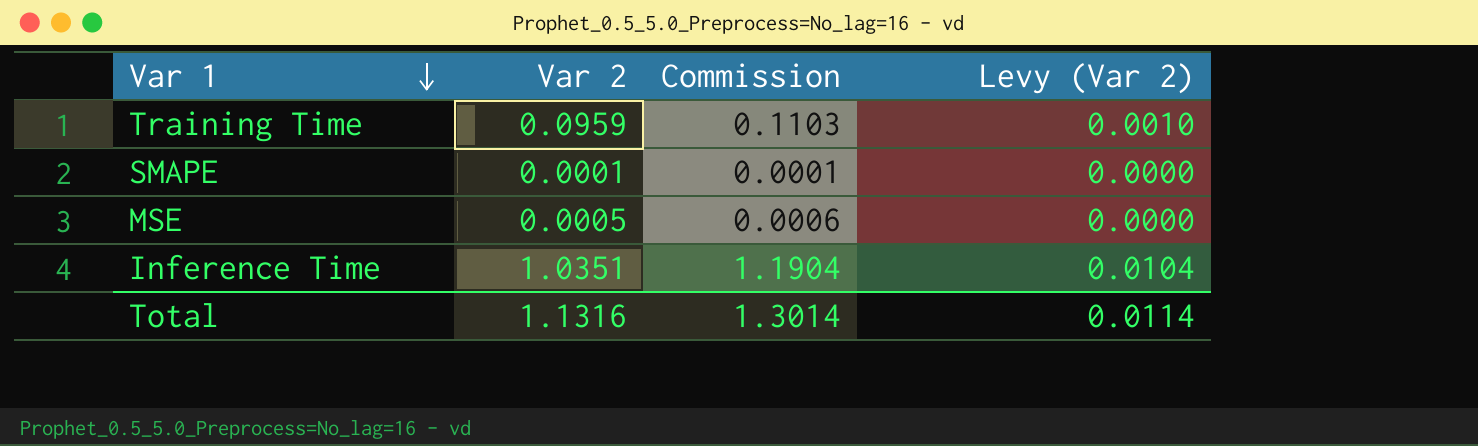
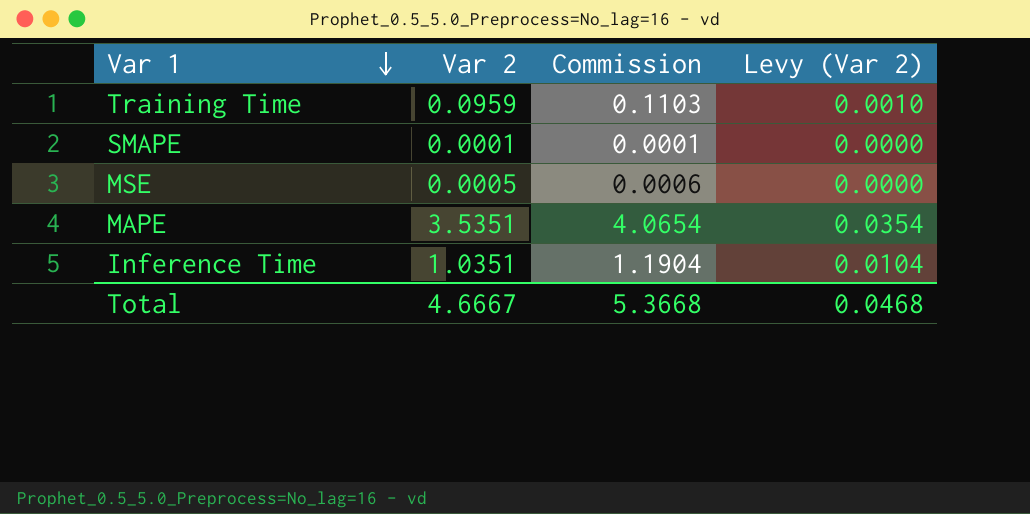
row MAPE: none -> 3.5351 | 4.0654 | 0.0354
Total | Var 2: 1.1316 -> 4.6667
Total | Commission: 1.3014 -> 5.3668
Total | Levy (Var 2): 0.0114 -> 0.0468

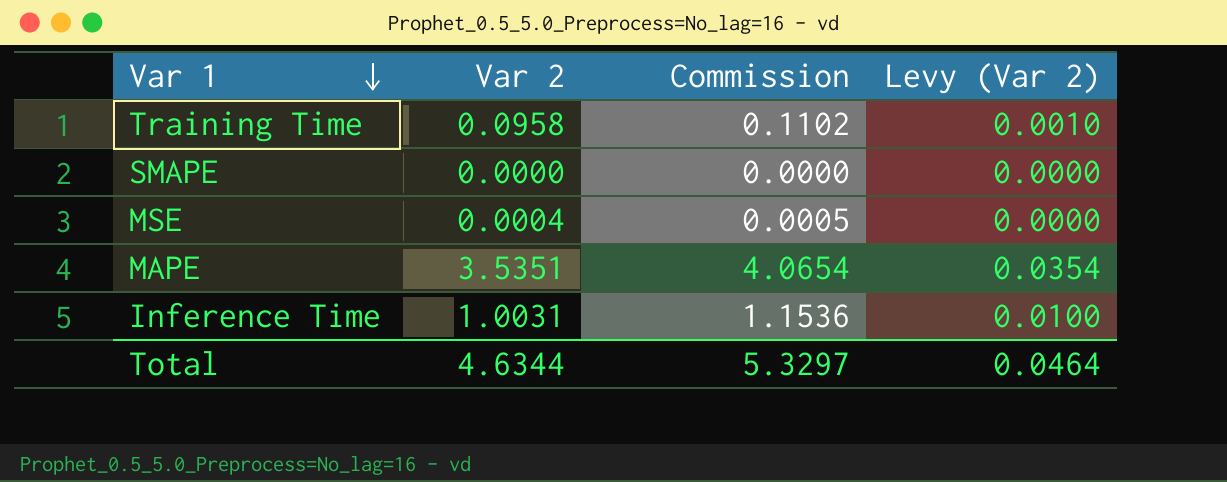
Training Time | Var 2: 0.0959 -> 0.0958
Training Time | Commission: 0.1103 -> 0.1102
SMAPE | Var 2: 0.0001 -> 0.0000
SMAPE | Commission: 0.0001 -> 0.0000
MSE | Var 2: 0.0005 -> 0.0004
MSE | Commission: 0.0006 -> 0.0005
Inference Time | Var 2: 1.0351 -> 1.0031
Inference Time | Commission: 1.1904 -> 1.1536
Inference Time | Levy (Var 2): 0.0104 -> 0.0100
Total | Var 2: 4.6667 -> 4.6344
Total | Commission: 5.3668 -> 5.3297
Total | Levy (Var 2): 0.0468 -> 0.0464

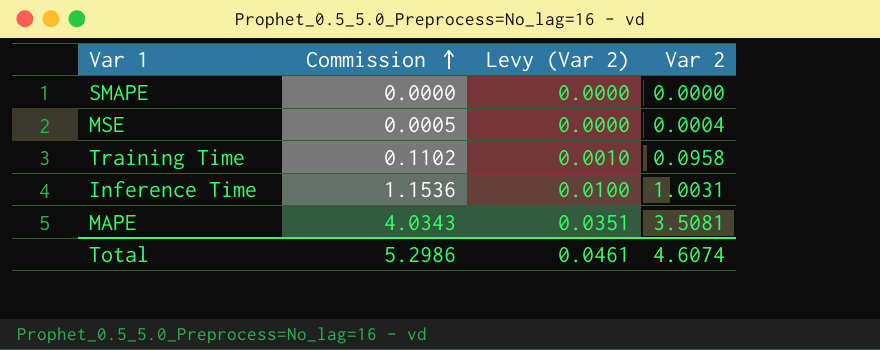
row order: Var 1 descending -> Commission ascending
column Var 2 | position: 2 -> 4
MAPE | Commission: 4.0654 -> 4.0343
MAPE | Levy (Var 2): 0.0354 -> 0.0351
MAPE | Var 2: 3.5351 -> 3.5081
Total | Commission: 5.3297 -> 5.2986
Total | Levy (Var 2): 0.0464 -> 0.0461
Total | Var 2: 4.6344 -> 4.6074

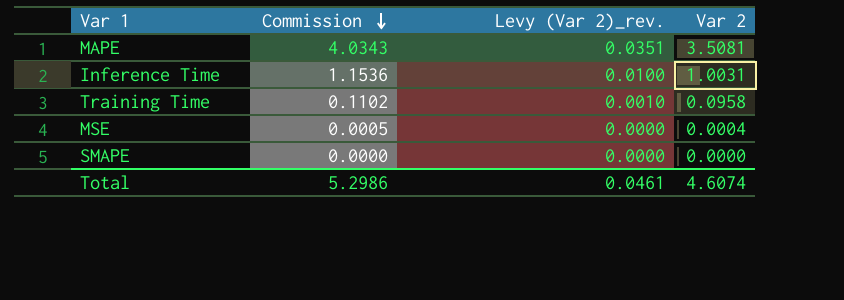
row order: Commission ascending -> Commission descending
column name: Levy (Var 2) -> Levy (Var 2)_rev.

